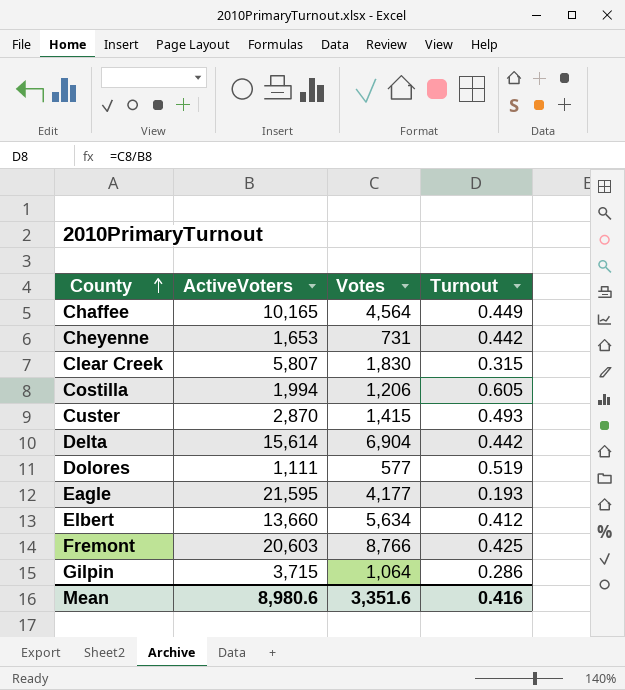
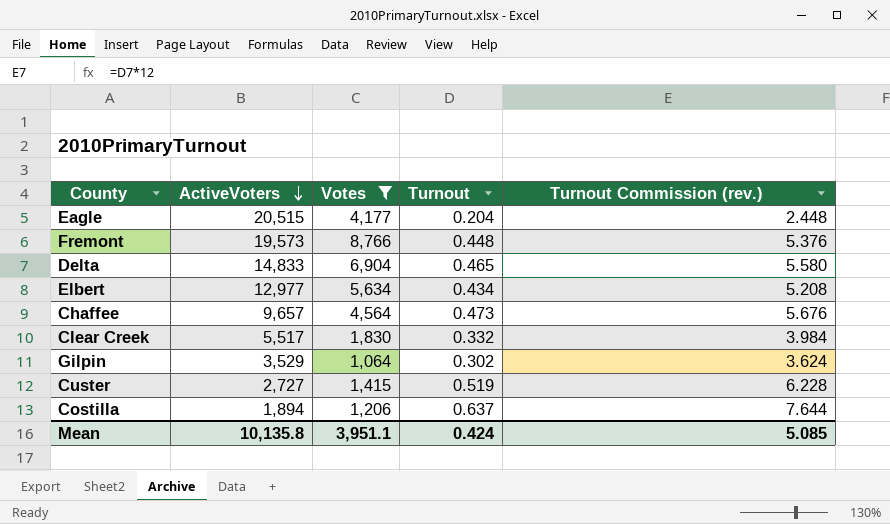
filter: none -> Votes >= 1,064
row order: County ascending -> ActiveVoters descending
column Turnout Commission (rev.) | formula: none -> [Turnout] * 12
Eagle | ActiveVoters: 21,595 -> 20,515
Eagle | Turnout: 0.193 -> 0.204
Fremont | ActiveVoters: 20,603 -> 19,573
Fremont | Turnout: 0.425 -> 0.448
Delta | ActiveVoters: 15,614 -> 14,833
Delta | Turnout: 0.442 -> 0.465
Elbert | ActiveVoters: 13,660 -> 12,977
Elbert | Turnout: 0.412 -> 0.434
Chaffee | ActiveVoters: 10,165 -> 9,657
Chaffee | Turnout: 0.449 -> 0.473
Clear Creek | ActiveVoters: 5,807 -> 5,517
Clear Creek | Turnout: 0.315 -> 0.332
Gilpin | ActiveVoters: 3,715 -> 3,529
Gilpin | Turnout: 0.286 -> 0.302
Custer | ActiveVoters: 2,870 -> 2,727
Custer | Turnout: 0.493 -> 0.519
Costilla | ActiveVoters: 1,994 -> 1,894
Costilla | Turnout: 0.605 -> 0.637
Mean | ActiveVoters: 8,980.6 -> 10,135.8
Mean | Votes: 3,351.6 -> 3,951.1
Mean | Turnout: 0.416 -> 0.424

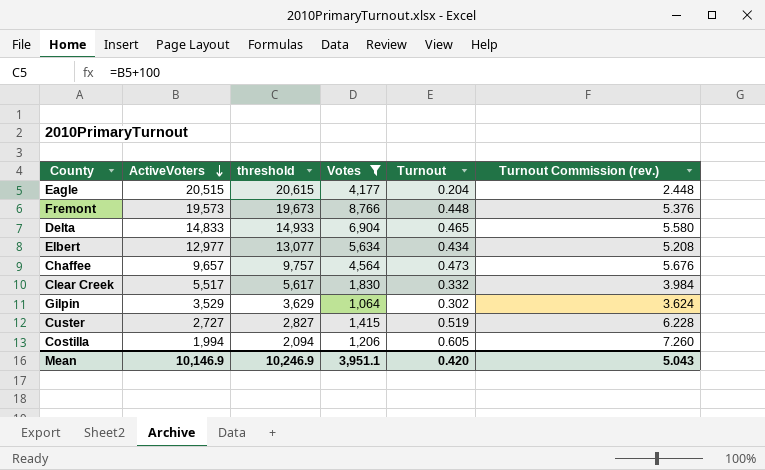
column threshold | formula: none -> [ActiveVoters] + 100
Costilla | ActiveVoters: 1,894 -> 1,994
Costilla | Turnout: 0.637 -> 0.605
Costilla | Turnout Commission (rev.): 7.644 -> 7.260
Mean | ActiveVoters: 10,135.8 -> 10,146.9
Mean | Turnout: 0.424 -> 0.420
Mean | Turnout Commission (rev.): 5.085 -> 5.043

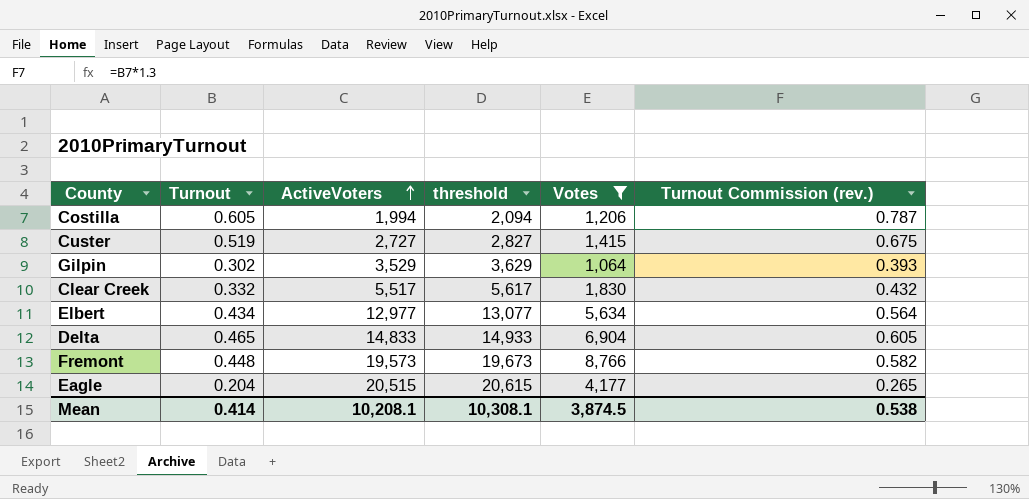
row order: ActiveVoters descending -> ActiveVoters ascending
column Turnout | position: 5 -> 2
column Turnout Commission (rev.) | formula: [Turnout] * 12 -> [Turnout] * 1.3
row Chaffee: 9,657 | 9,757 | 4,564 | 0.473 | 5.676 -> none
Mean | Turnout: 0.420 -> 0.414
Mean | ActiveVoters: 10,146.9 -> 10,208.1
Mean | threshold: 10,246.9 -> 10,308.1
Mean | Votes: 3,951.1 -> 3,874.5
Mean | Turnout Commission (rev.): 5.043 -> 0.538

